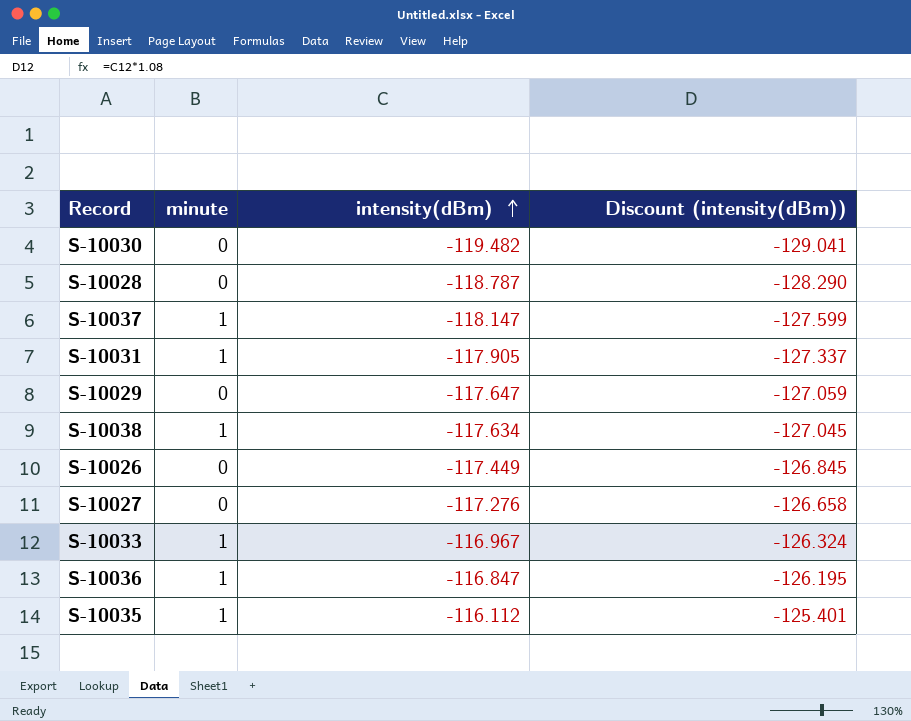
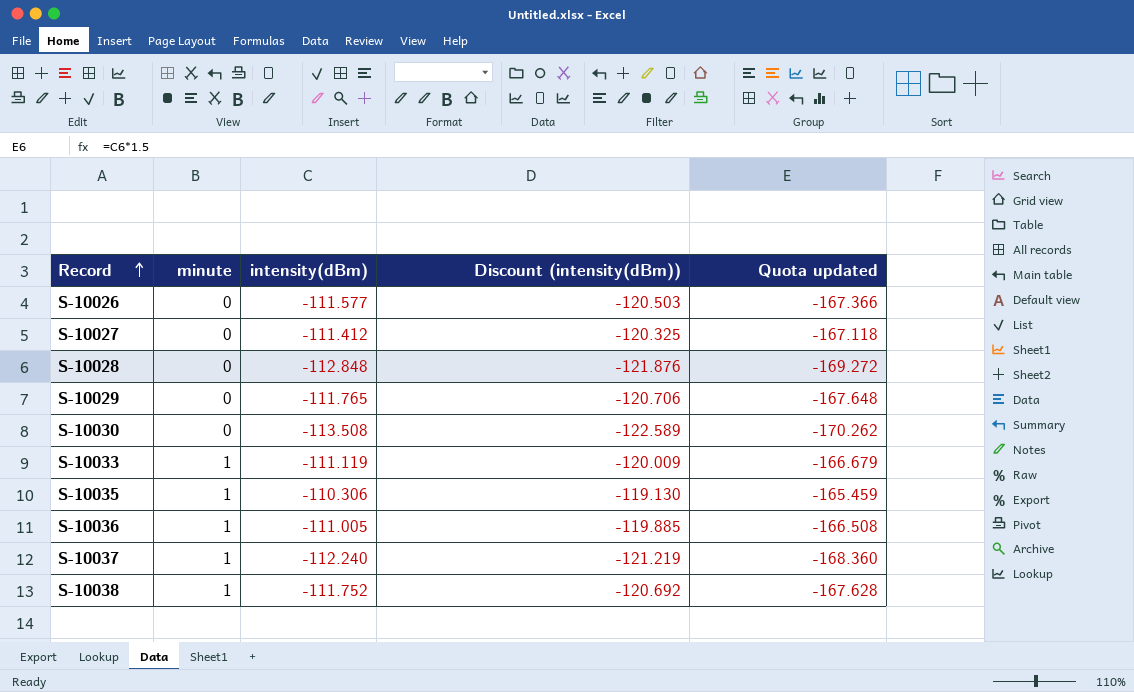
row order: intensity(dBm) ascending -> Record ascending
column Quota updated | formula: none -> [intensity(dBm)] * 1.5
row S-10031: 1 | -117.905 | -127.337 -> none
S-10026 | intensity(dBm): -117.449 -> -111.577
S-10026 | Discount (intensity(dBm)): -126.845 -> -120.503
S-10027 | intensity(dBm): -117.276 -> -111.412
S-10027 | Discount (intensity(dBm)): -126.658 -> -120.325
S-10028 | intensity(dBm): -118.787 -> -112.848
S-10028 | Discount (intensity(dBm)): -128.290 -> -121.876
S-10029 | intensity(dBm): -117.647 -> -111.765
S-10029 | Discount (intensity(dBm)): -127.059 -> -120.706
S-10030 | intensity(dBm): -119.482 -> -113.508
S-10030 | Discount (intensity(dBm)): -129.041 -> -122.589
S-10033 | intensity(dBm): -116.967 -> -111.119
S-10033 | Discount (intensity(dBm)): -126.324 -> -120.009
S-10035 | intensity(dBm): -116.112 -> -110.306
S-10035 | Discount (intensity(dBm)): -125.401 -> -119.130
S-10036 | intensity(dBm): -116.847 -> -111.005
S-10036 | Discount (intensity(dBm)): -126.195 -> -119.885
S-10037 | intensity(dBm): -118.147 -> -112.240
S-10037 | Discount (intensity(dBm)): -127.599 -> -121.219
S-10038 | intensity(dBm): -117.634 -> -111.752
S-10038 | Discount (intensity(dBm)): -127.045 -> -120.692

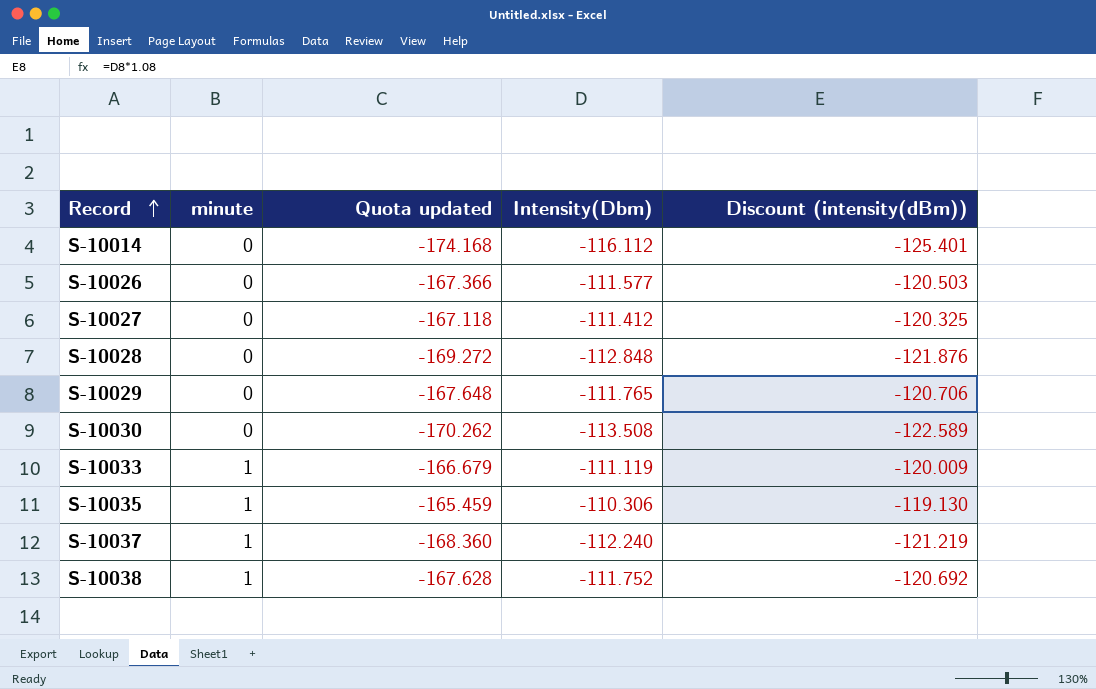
column Quota updated | position: 5 -> 3
column name: intensity(dBm) -> Intensity(Dbm)
row S-10036: 1 | -111.005 | -119.885 | -166.508 -> none
row S-10014: none -> 0 | -174.168 | -116.112 | -125.401

